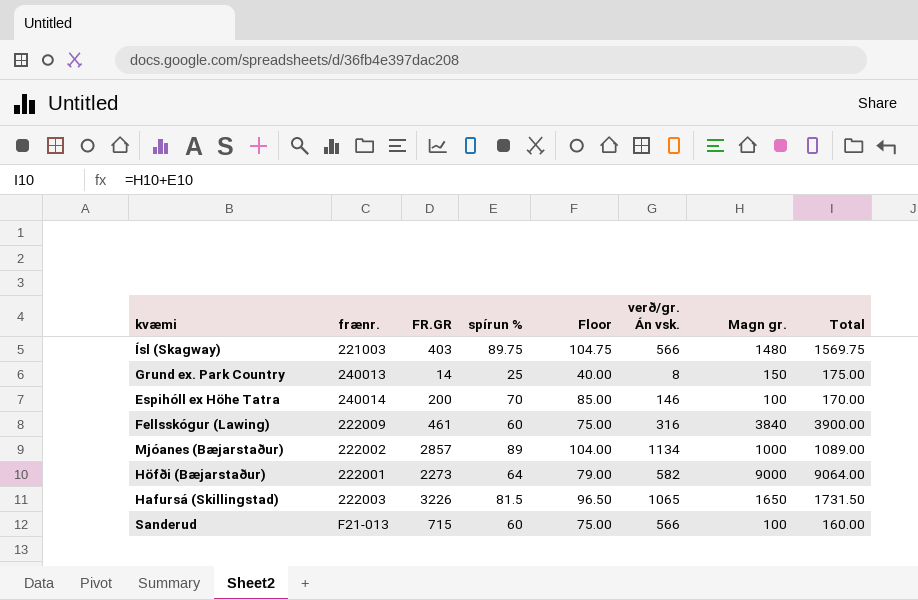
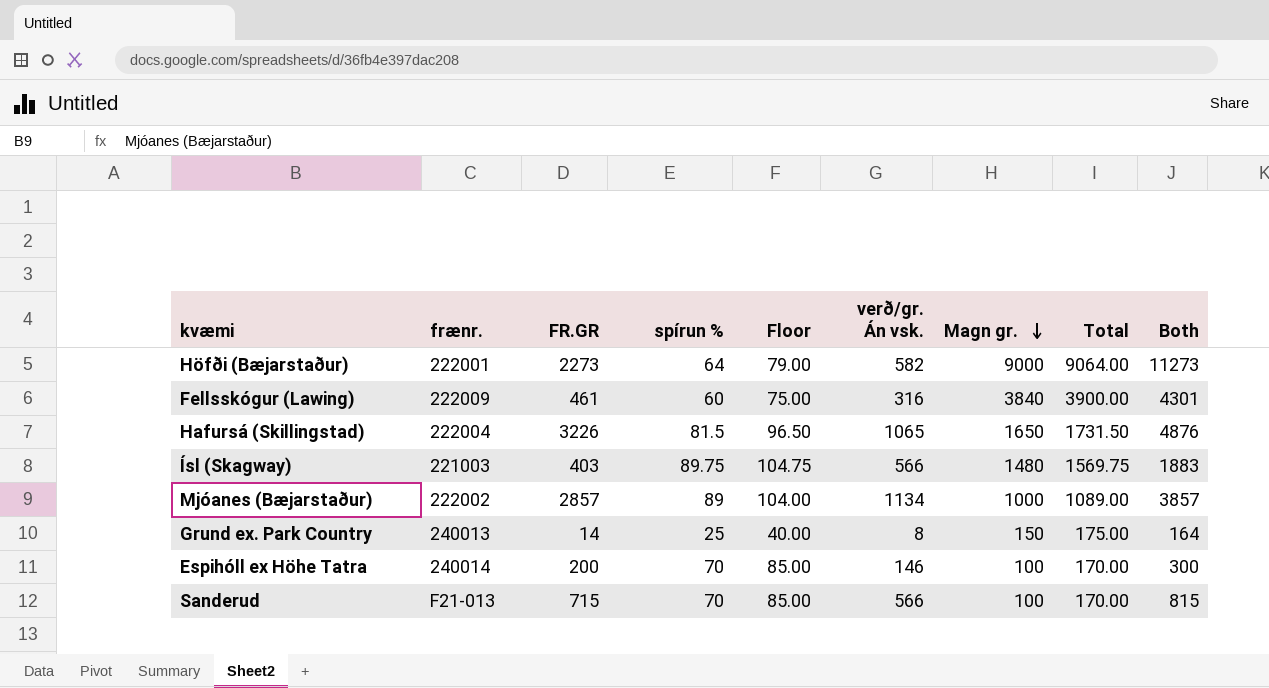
row order: none -> Magn gr. descending
column Both | formula: none -> [FR.GR] + [Magn gr.]
Hafursá (Skillingstad) | frænr.: 222003 -> 222004
Sanderud | spírun %: 60 -> 70
Sanderud | Floor: 75.00 -> 85.00
Sanderud | Total: 160.00 -> 170.00

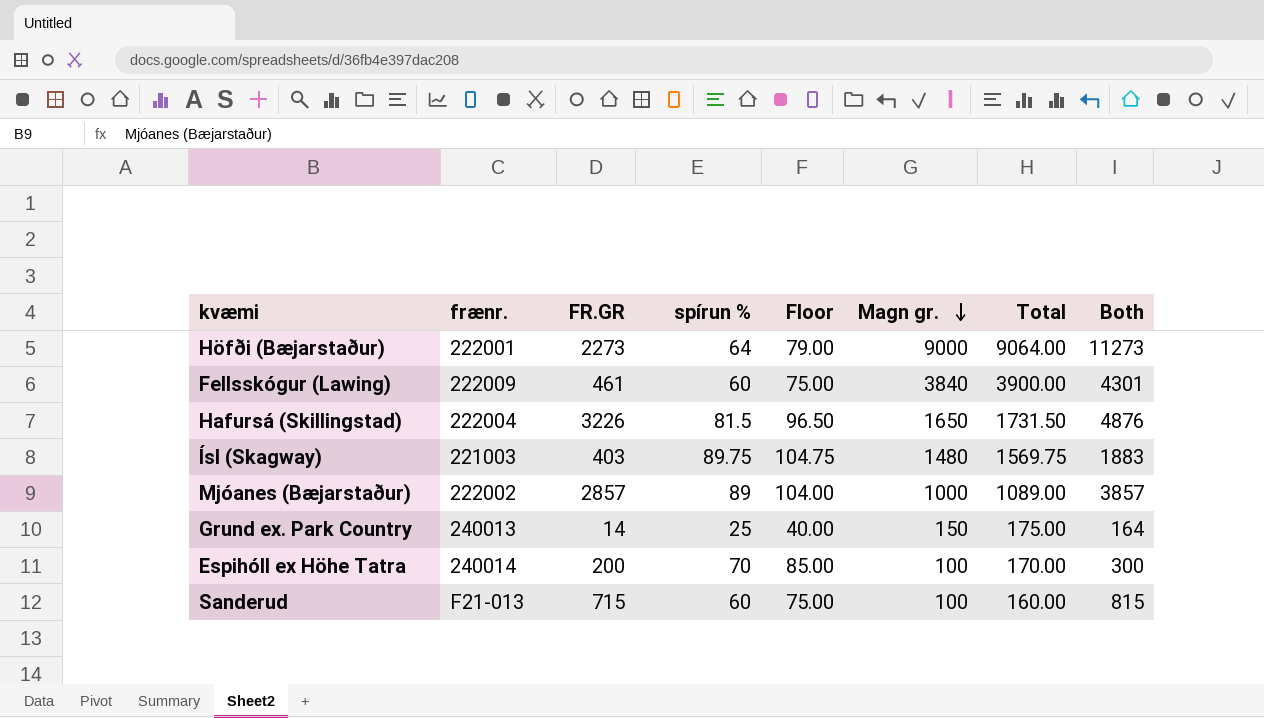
column verð/gr. Án vsk. | position: 6 -> none
Sanderud | spírun %: 70 -> 60
Sanderud | Floor: 85.00 -> 75.00
Sanderud | Total: 170.00 -> 160.00

